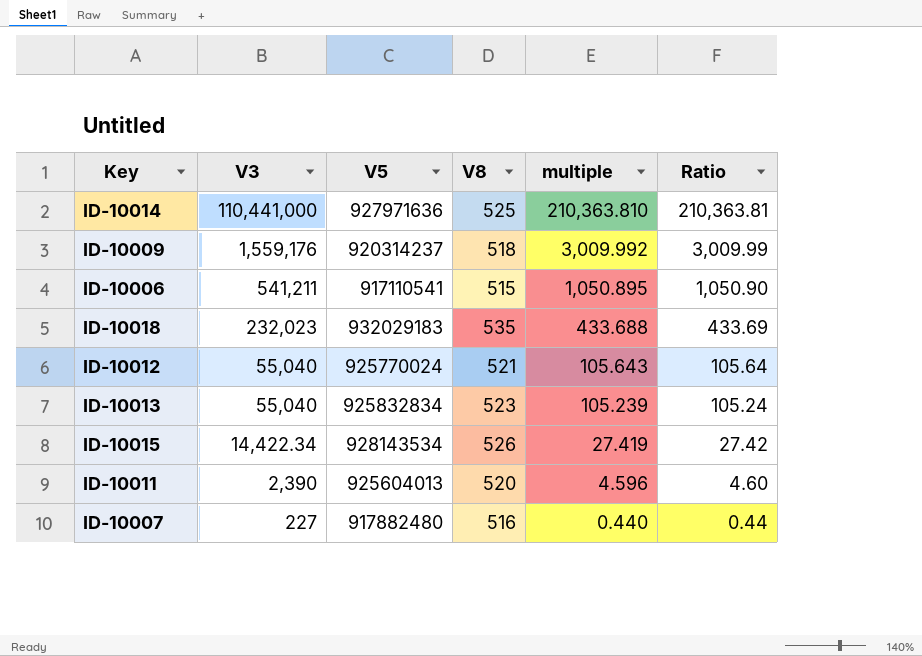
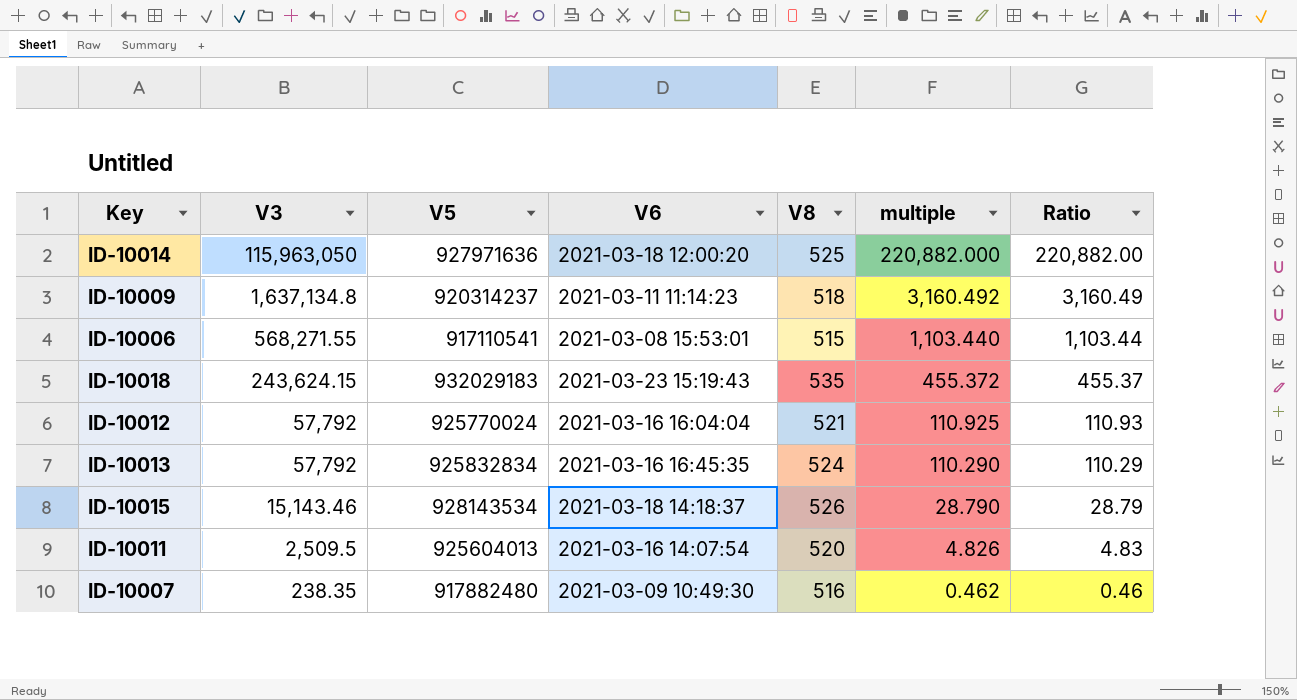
column V6 | position: none -> 4
ID-10014 | V3: 110,441,000 -> 115,963,050
ID-10014 | multiple: 210,363.810 -> 220,882.000
ID-10014 | Ratio: 210,363.81 -> 220,882.00
ID-10009 | V3: 1,559,176 -> 1,637,134.8
ID-10009 | multiple: 3,009.992 -> 3,160.492
ID-10009 | Ratio: 3,009.99 -> 3,160.49
ID-10006 | V3: 541,211 -> 568,271.55
ID-10006 | multiple: 1,050.895 -> 1,103.440
ID-10006 | Ratio: 1,050.90 -> 1,103.44
ID-10018 | V3: 232,023 -> 243,624.15
ID-10018 | multiple: 433.688 -> 455.372
ID-10018 | Ratio: 433.69 -> 455.37
ID-10012 | V3: 55,040 -> 57,792
ID-10012 | multiple: 105.643 -> 110.925
ID-10012 | Ratio: 105.64 -> 110.93
ID-10013 | V3: 55,040 -> 57,792
ID-10013 | V8: 523 -> 524
ID-10013 | multiple: 105.239 -> 110.290
ID-10013 | Ratio: 105.24 -> 110.29
ID-10015 | V3: 14,422.34 -> 15,143.46
ID-10015 | multiple: 27.419 -> 28.790
ID-10015 | Ratio: 27.42 -> 28.79
ID-10011 | V3: 2,390 -> 2,509.5
ID-10011 | multiple: 4.596 -> 4.826
ID-10011 | Ratio: 4.60 -> 4.83
ID-10007 | V3: 227 -> 238.35
ID-10007 | multiple: 0.440 -> 0.462
ID-10007 | Ratio: 0.44 -> 0.46

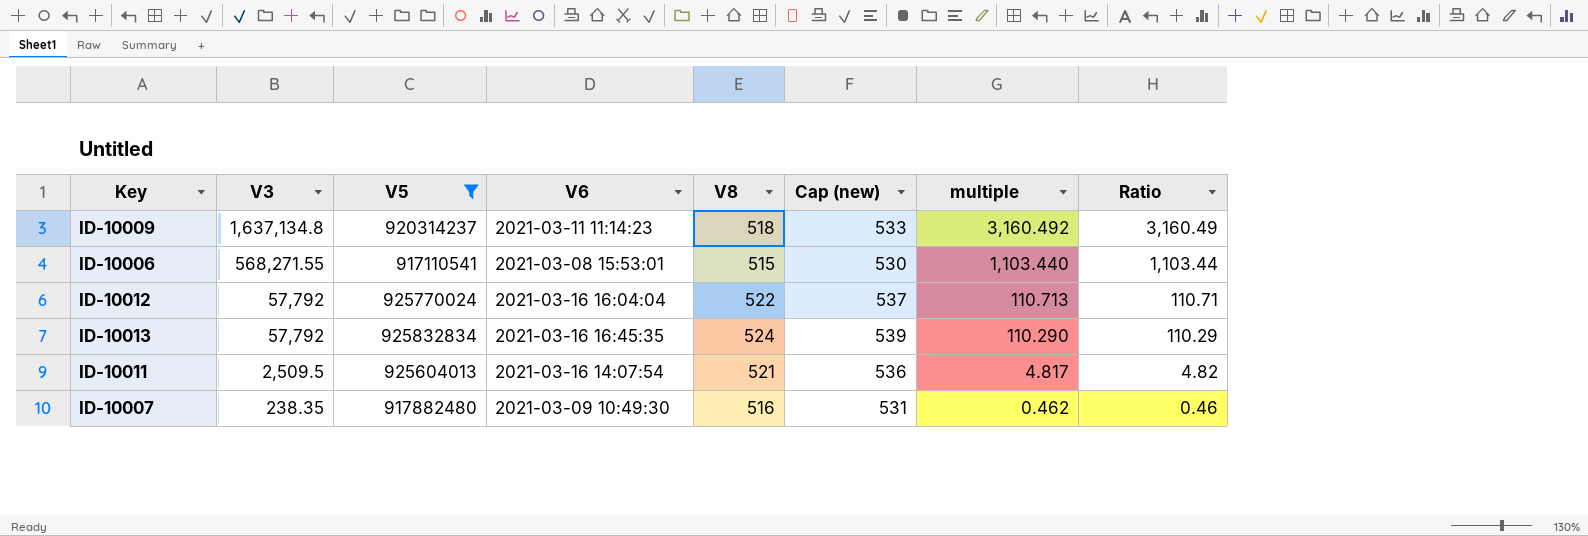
filter: none -> V5 <= 925832834
column Cap (new) | formula: none -> [V8] + 15
ID-10012 | V8: 521 -> 522
ID-10012 | multiple: 110.925 -> 110.713
ID-10012 | Ratio: 110.93 -> 110.71
ID-10011 | V8: 520 -> 521
ID-10011 | multiple: 4.826 -> 4.817
ID-10011 | Ratio: 4.83 -> 4.82

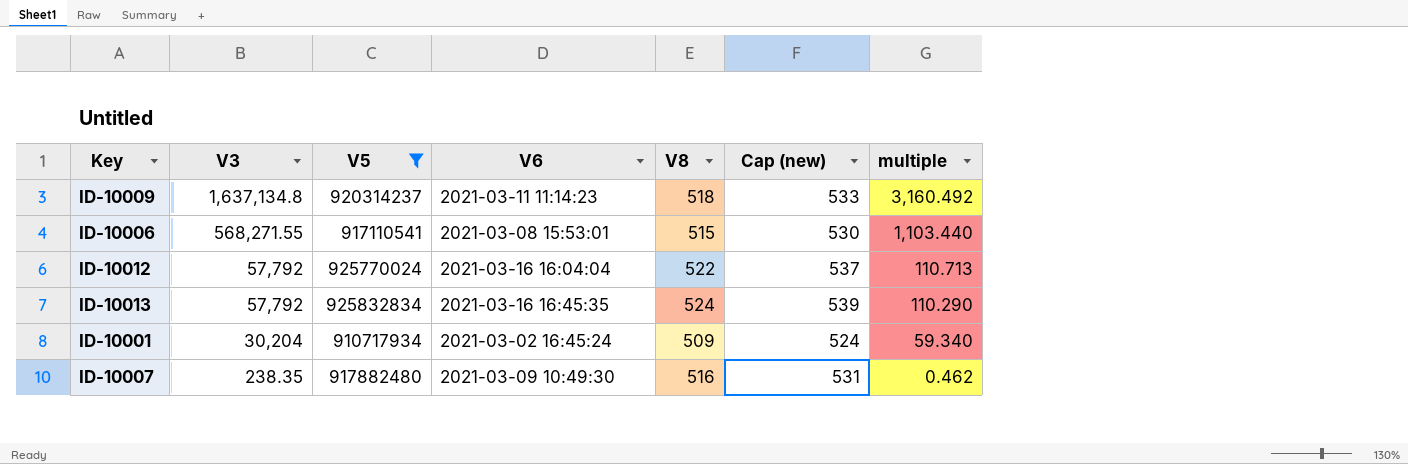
column Ratio | formula: [V3] / [V8] -> none
row ID-10011: 2,509.5 | 925604013 | 2021-03-16 14:07:54 | 521 | 536 | 4.817 | 4.82 -> none
row ID-10001: none -> 30,204 | 910717934 | 2021-03-02 16:45:24 | 509 | 524 | 59.340

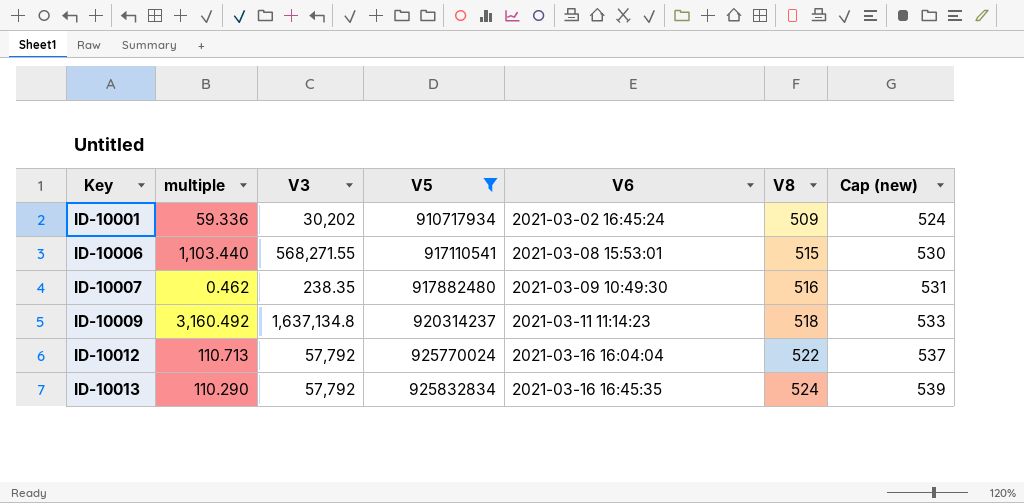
row order: V3 descending -> Key ascending
column multiple | position: 7 -> 2
ID-10001 | multiple: 59.340 -> 59.336
ID-10001 | V3: 30,204 -> 30,202

